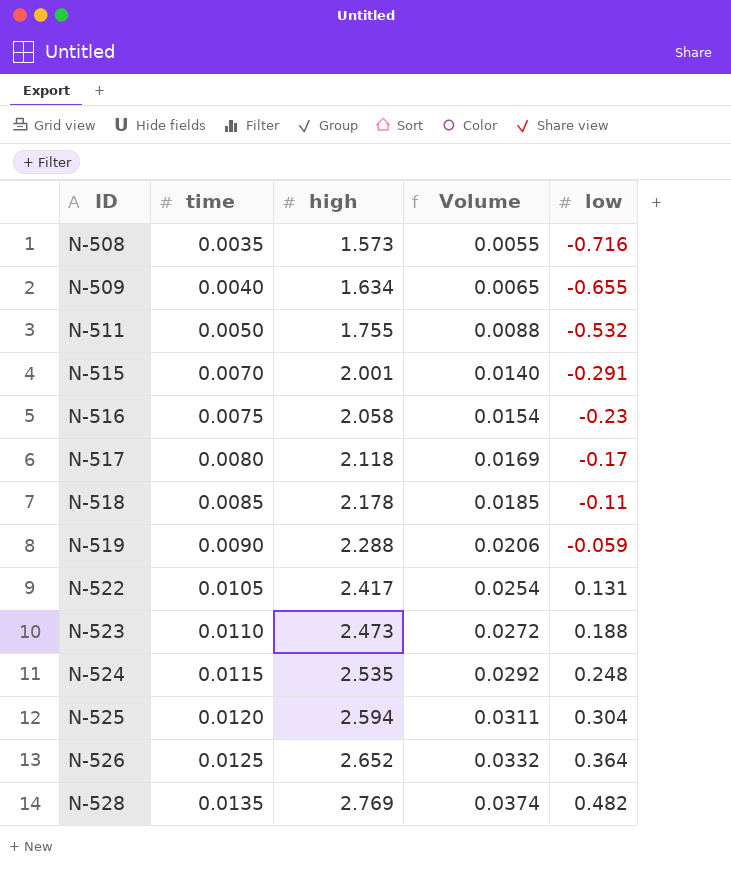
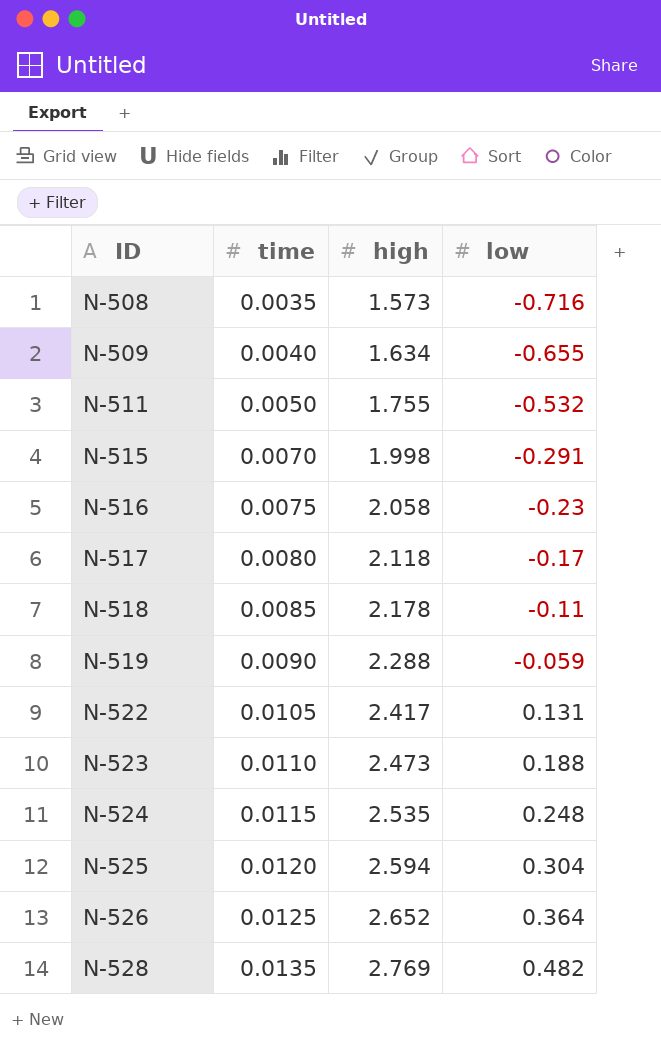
column Volume | formula: [time] * [high] -> none
N-515 | high: 2.001 -> 1.998

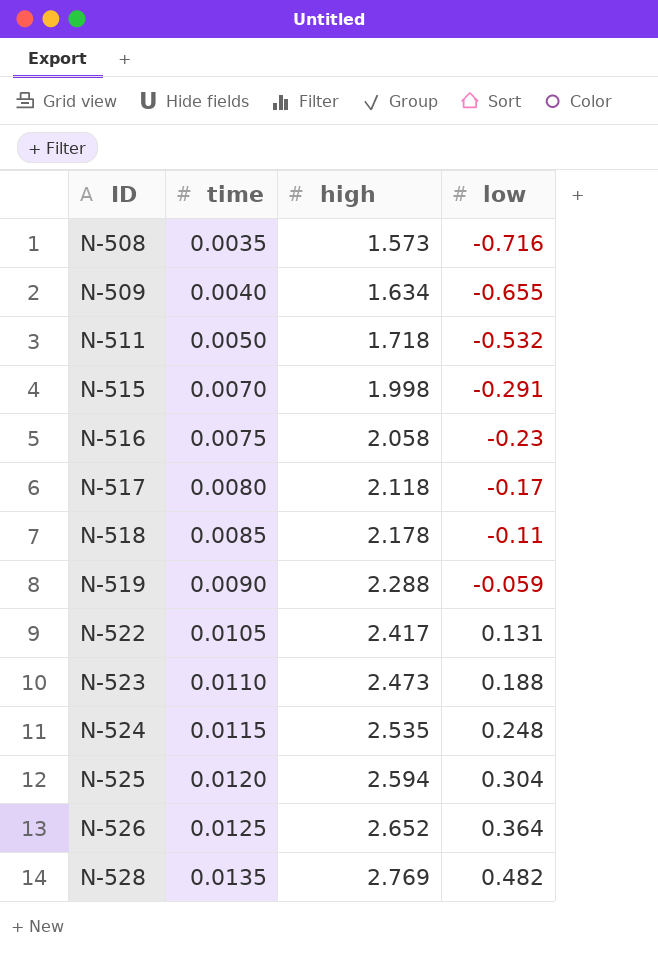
N-511 | high: 1.755 -> 1.718

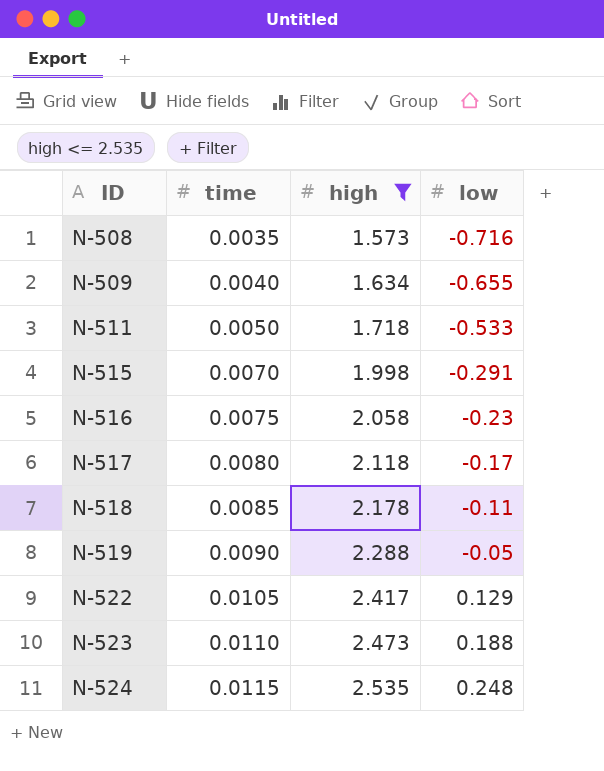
filter: none -> high <= 2.535
N-511 | low: -0.532 -> -0.533
N-519 | low: -0.059 -> -0.05
N-522 | low: 0.131 -> 0.129

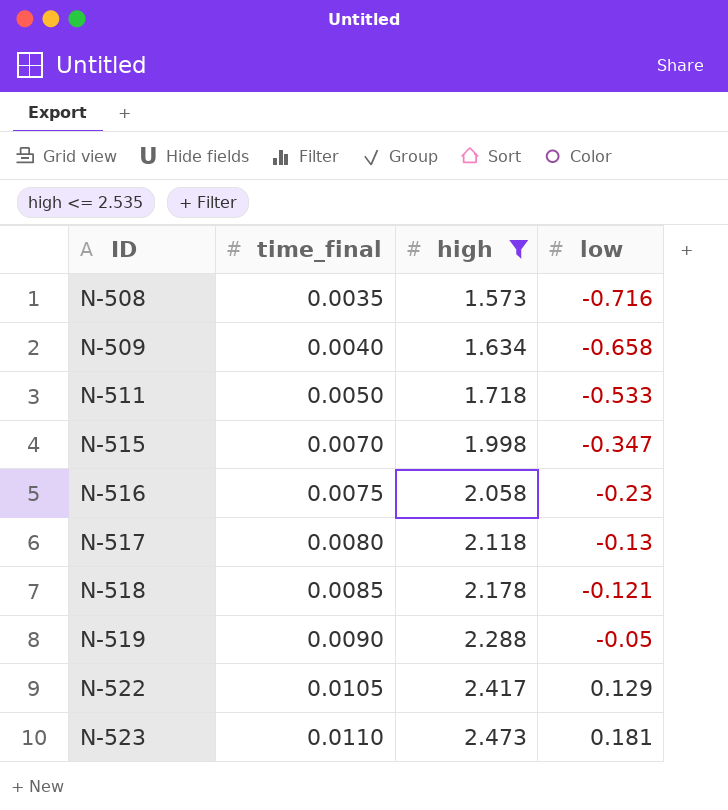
column name: time -> time_final
row N-524: 0.0115 | 2.535 | 0.248 -> none
N-509 | low: -0.655 -> -0.658
N-515 | low: -0.291 -> -0.347
N-517 | low: -0.17 -> -0.13
N-518 | low: -0.11 -> -0.121
N-523 | low: 0.188 -> 0.181

